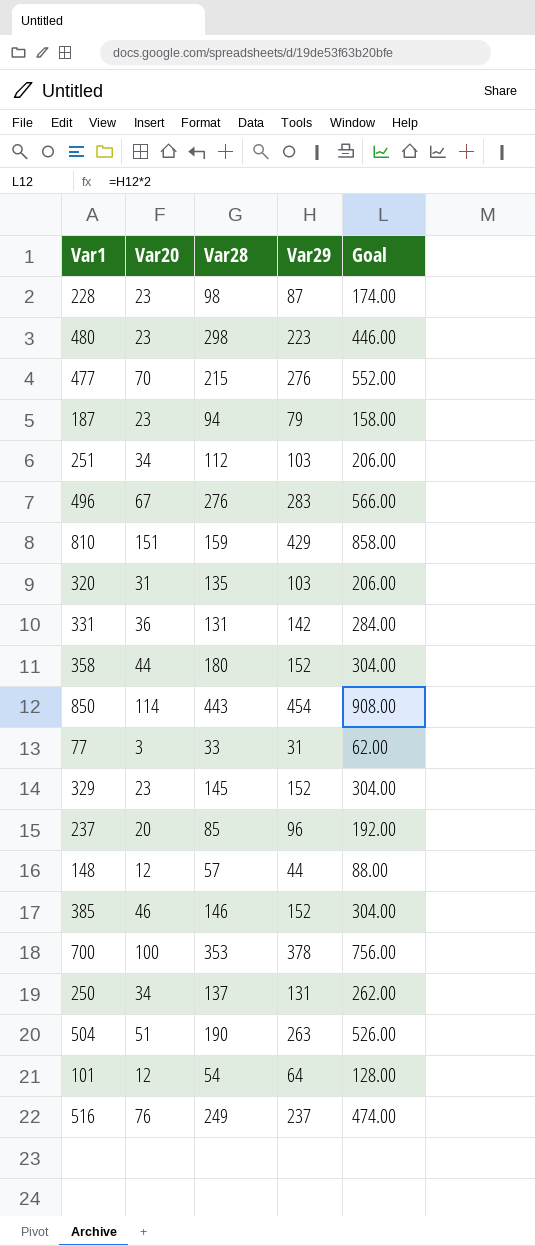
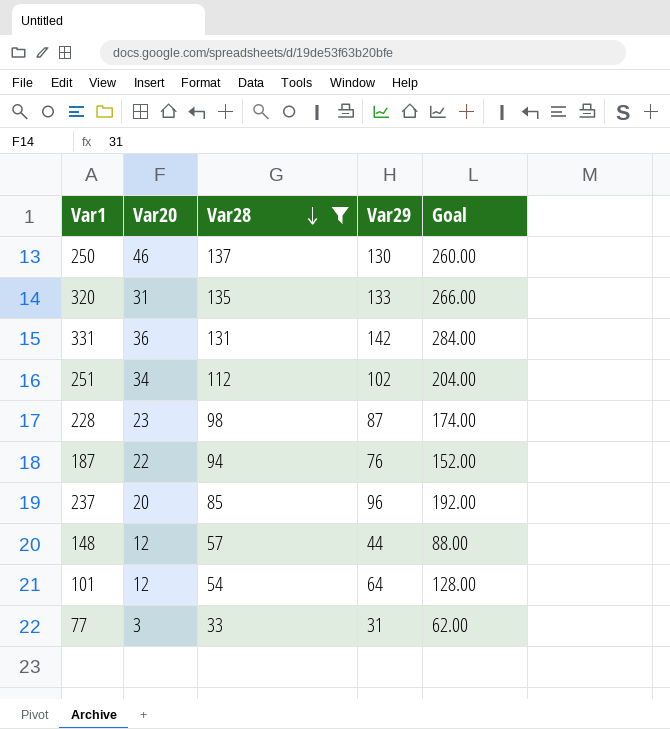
filter: none -> Var28 <= 137
row order: none -> Var28 descending
250 | Var20: 34 -> 46
250 | Var29: 131 -> 130
250 | Goal: 262.00 -> 260.00
320 | Var29: 103 -> 133
320 | Goal: 206.00 -> 266.00
251 | Var29: 103 -> 102
251 | Goal: 206.00 -> 204.00
187 | Var20: 23 -> 22
187 | Var29: 79 -> 76
187 | Goal: 158.00 -> 152.00

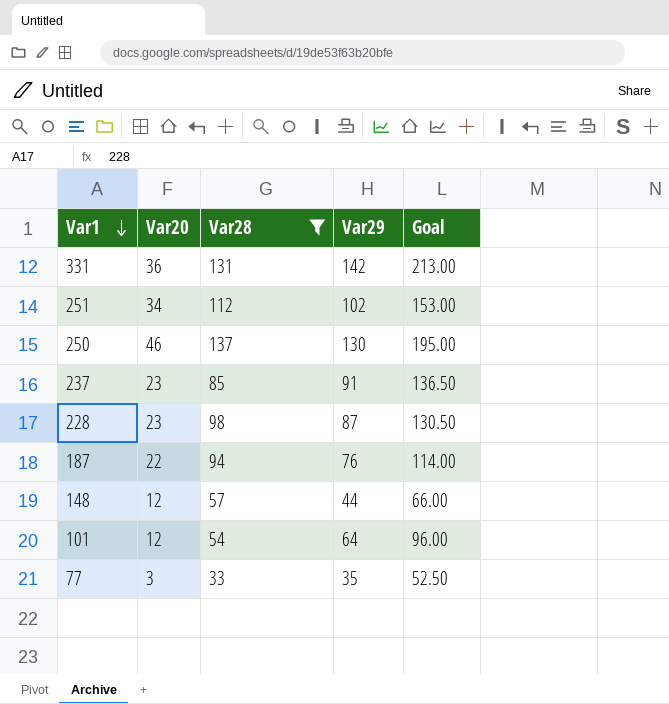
row order: Var28 descending -> Var1 descending
column Goal | formula: [Var29] * 2 -> [Var29] * 1.5
row 320: 31 | 135 | 133 | 266.00 -> none
237 | Var20: 20 -> 23
237 | Var29: 96 -> 91
77 | Var29: 31 -> 35

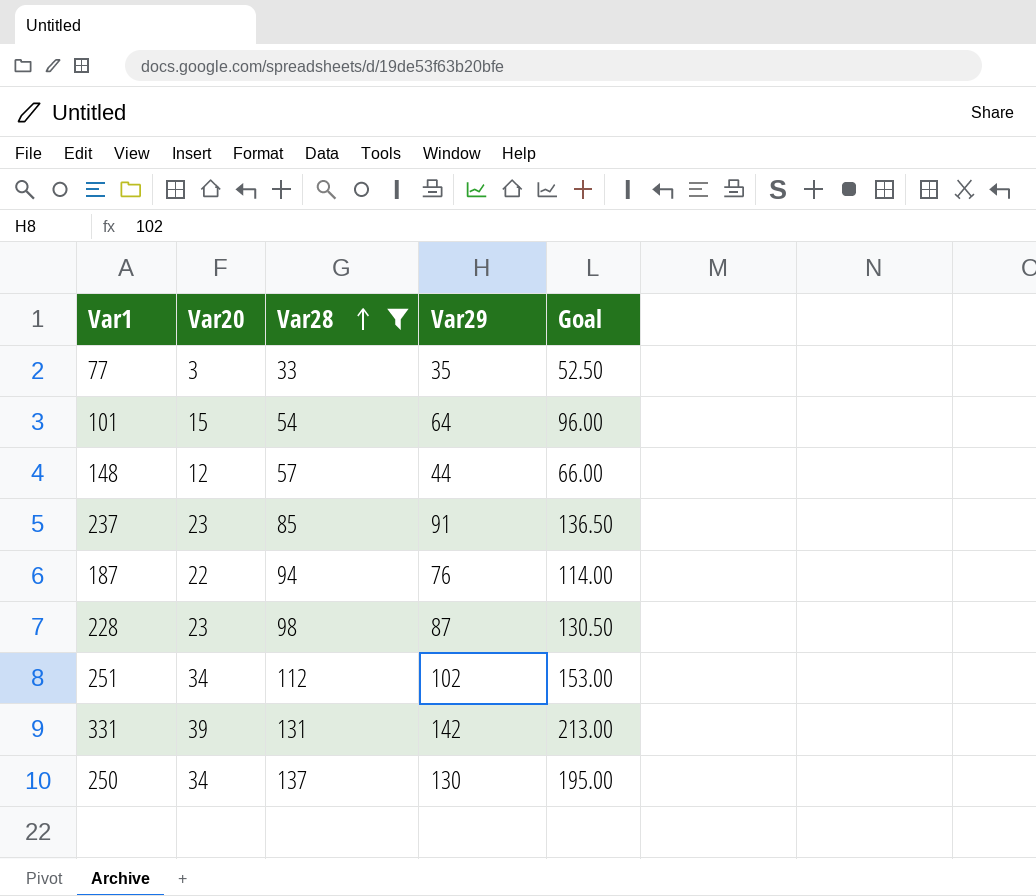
row order: Var1 descending -> Var28 ascending
101 | Var20: 12 -> 15
331 | Var20: 36 -> 39
250 | Var20: 46 -> 34

